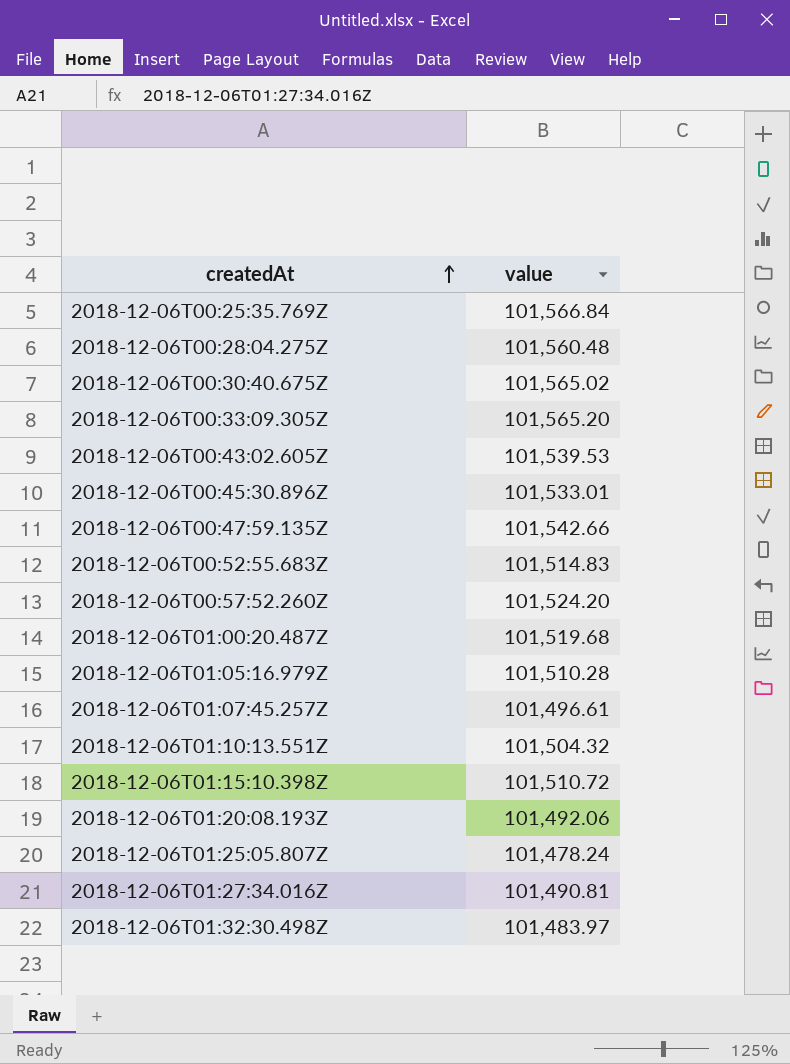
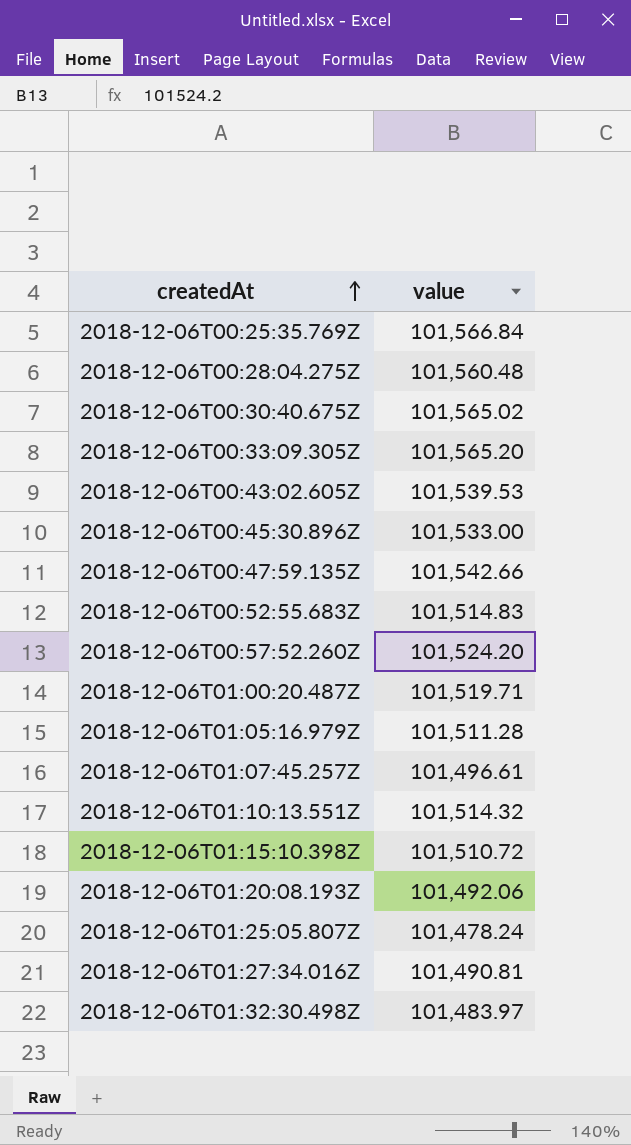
2018-12-06T00:45:30.896Z | value: 101,533.01 -> 101,533.00
2018-12-06T01:00:20.487Z | value: 101,519.68 -> 101,519.71
2018-12-06T01:05:16.979Z | value: 101,510.28 -> 101,511.28
2018-12-06T01:10:13.551Z | value: 101,504.32 -> 101,514.32

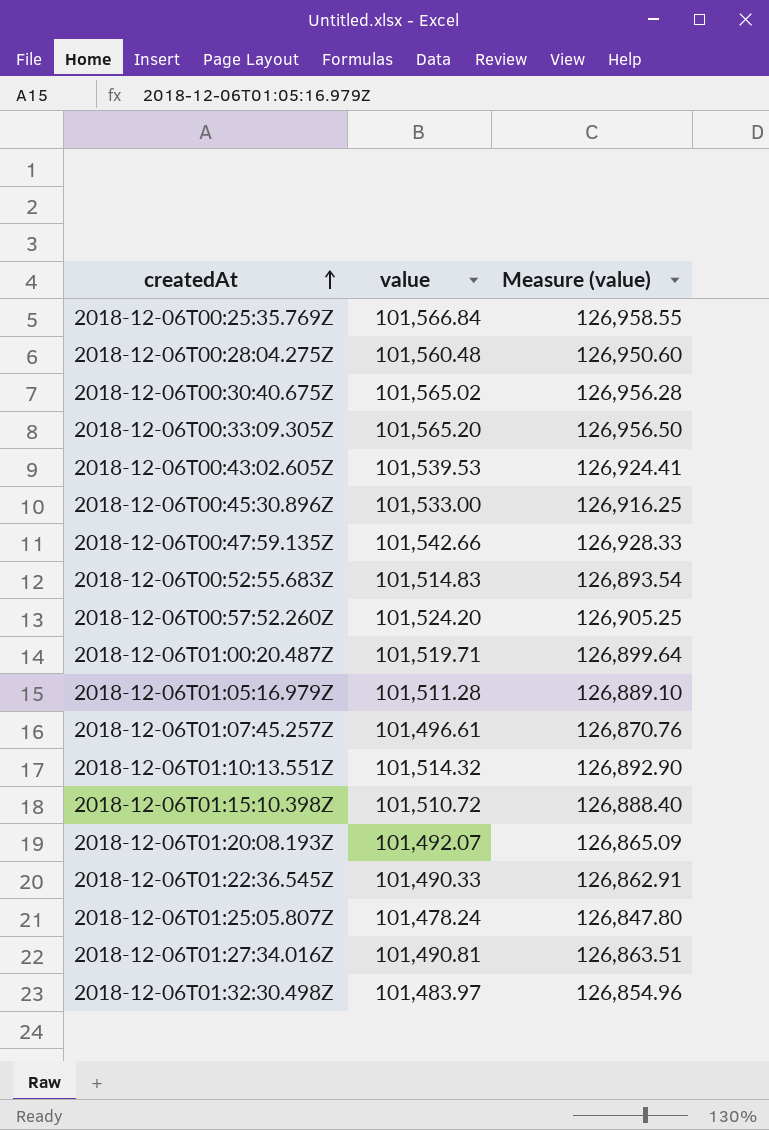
column Measure (value) | formula: none -> [value] * 1.25
2018-12-06T01:20:08.193Z | value: 101,492.06 -> 101,492.07
row 2018-12-06T01:22:36.545Z: none -> 101,490.33 | 126,862.91

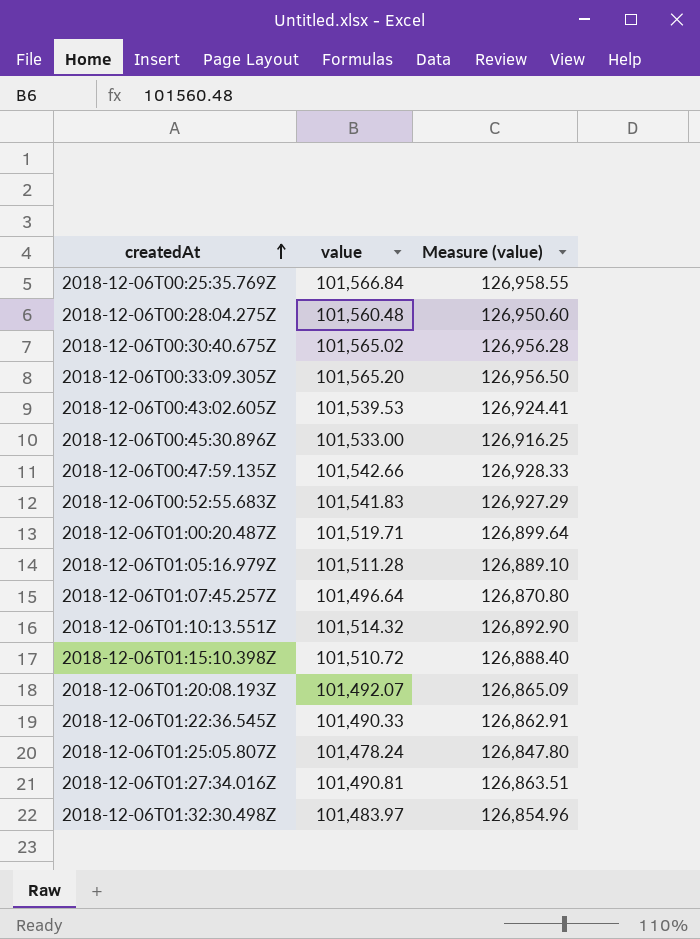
row 2018-12-06T00:57:52.260Z: 101,524.20 | 126,905.25 -> none
2018-12-06T00:52:55.683Z | value: 101,514.83 -> 101,541.83
2018-12-06T00:52:55.683Z | Measure (value): 126,893.54 -> 126,927.29
2018-12-06T01:07:45.257Z | value: 101,496.61 -> 101,496.64
2018-12-06T01:07:45.257Z | Measure (value): 126,870.76 -> 126,870.80

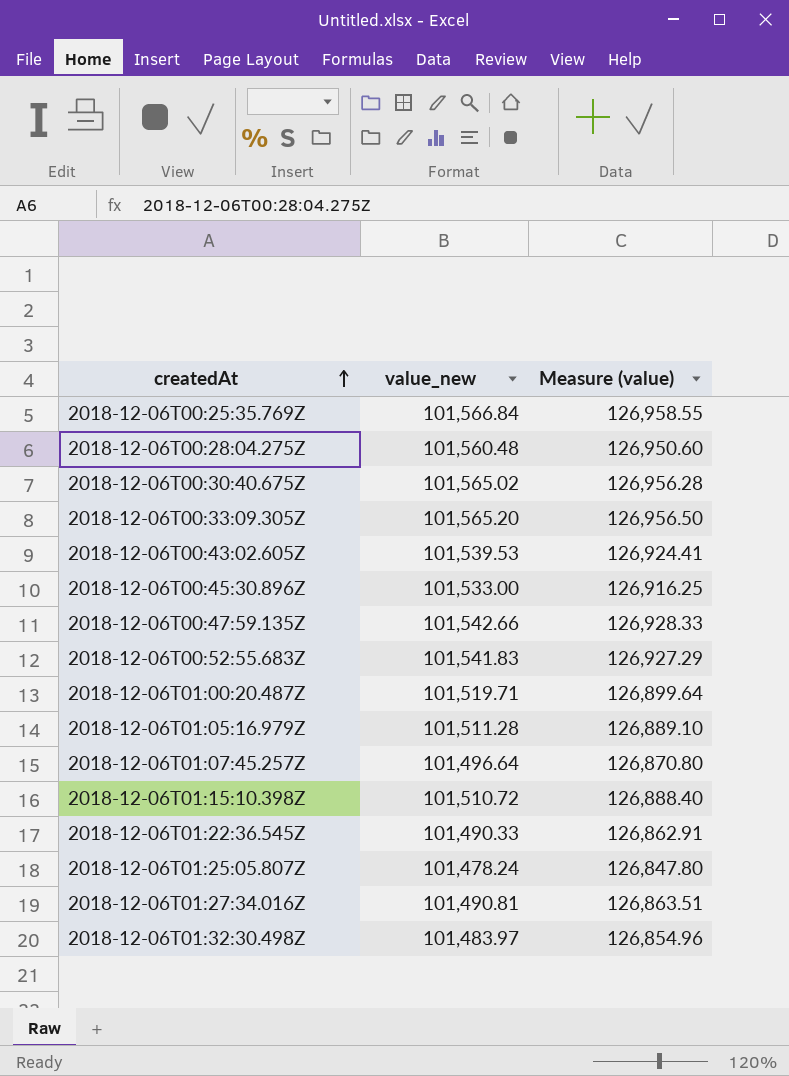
column name: value -> value_new
row 2018-12-06T01:10:13.551Z: 101,514.32 | 126,892.90 -> none
row 2018-12-06T01:20:08.193Z: 101,492.07 | 126,865.09 -> none

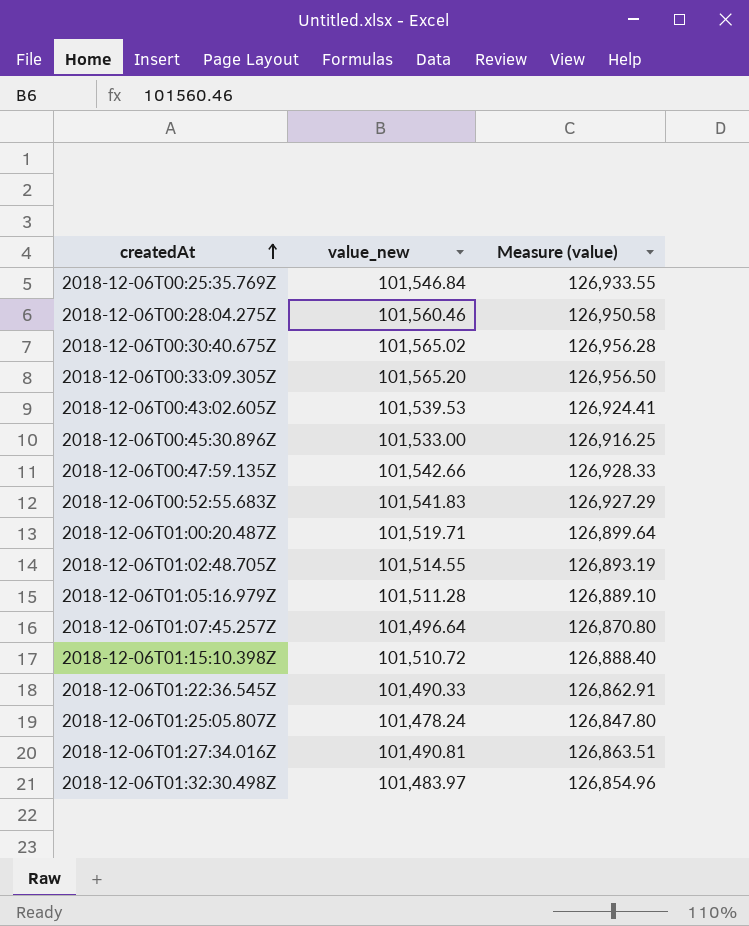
2018-12-06T00:25:35.769Z | value_new: 101,566.84 -> 101,546.84
2018-12-06T00:25:35.769Z | Measure (value): 126,958.55 -> 126,933.55
2018-12-06T00:28:04.275Z | value_new: 101,560.48 -> 101,560.46
2018-12-06T00:28:04.275Z | Measure (value): 126,950.60 -> 126,950.58
row 2018-12-06T01:02:48.705Z: none -> 101,514.55 | 126,893.19

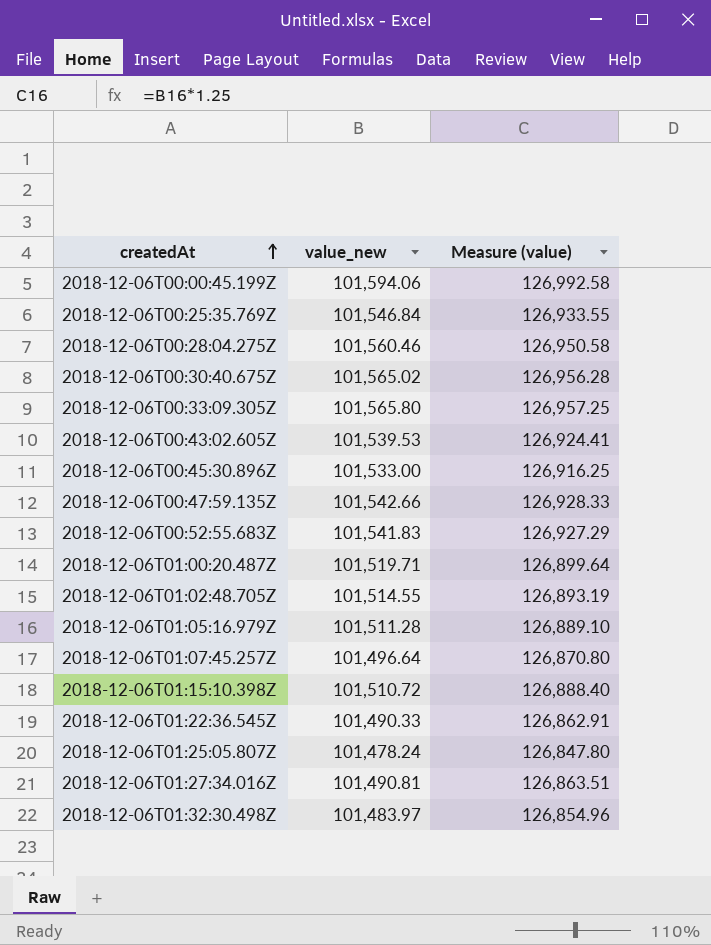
row 2018-12-06T00:00:45.199Z: none -> 101,594.06 | 126,992.58
2018-12-06T00:33:09.305Z | value_new: 101,565.20 -> 101,565.80
2018-12-06T00:33:09.305Z | Measure (value): 126,956.50 -> 126,957.25

